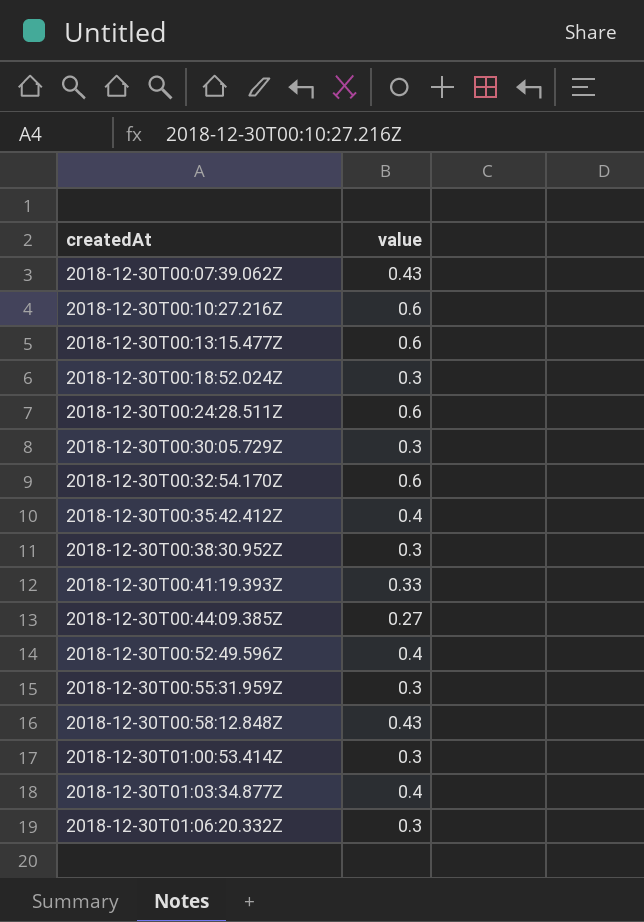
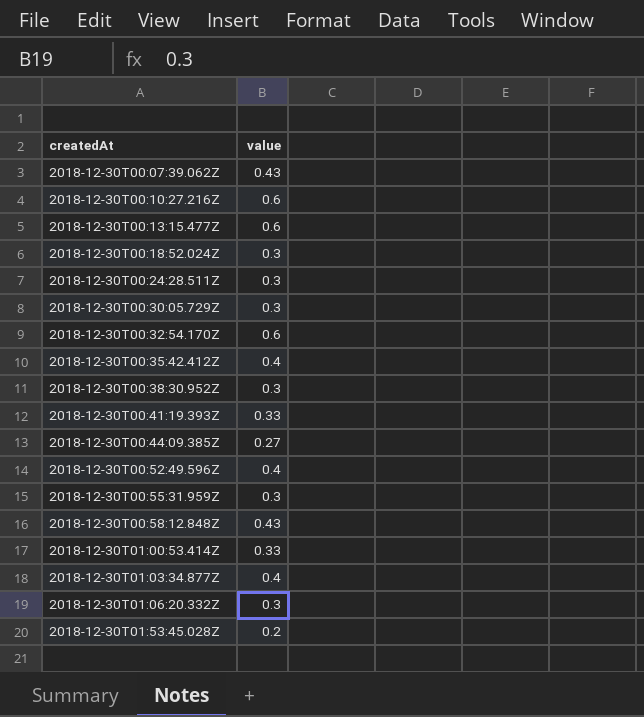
2018-12-30T00:24:28.511Z | value: 0.6 -> 0.3
2018-12-30T01:00:53.414Z | value: 0.3 -> 0.33
row 2018-12-30T01:53:45.028Z: none -> 0.2

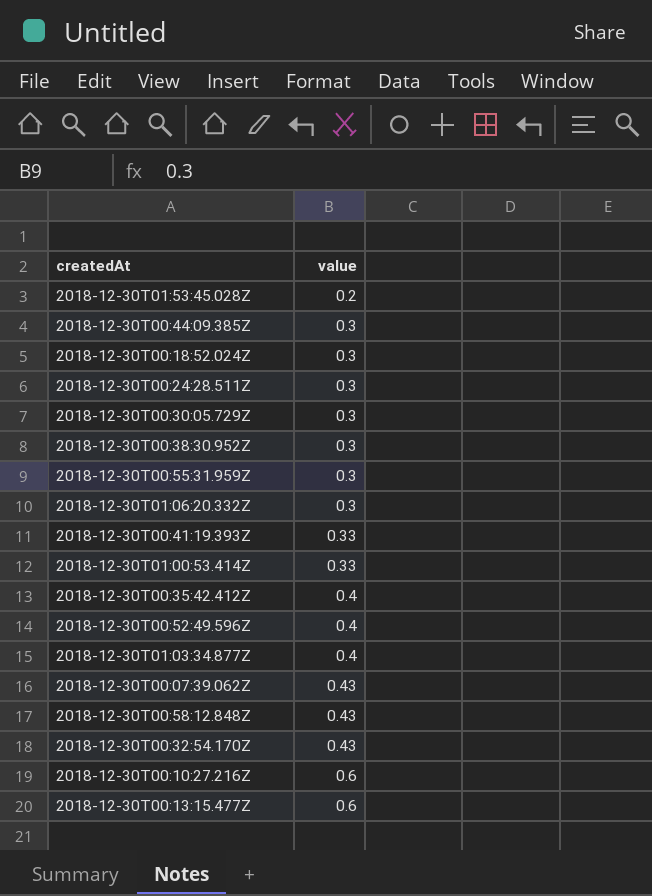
row order: createdAt ascending -> value ascending
2018-12-30T00:44:09.385Z | value: 0.27 -> 0.3
2018-12-30T00:32:54.170Z | value: 0.6 -> 0.43

